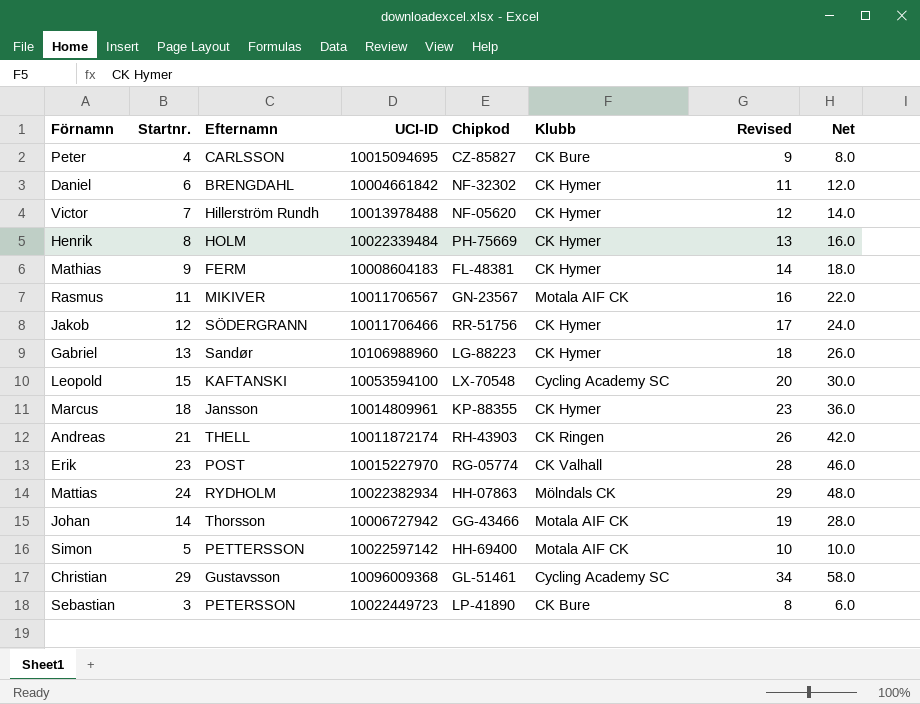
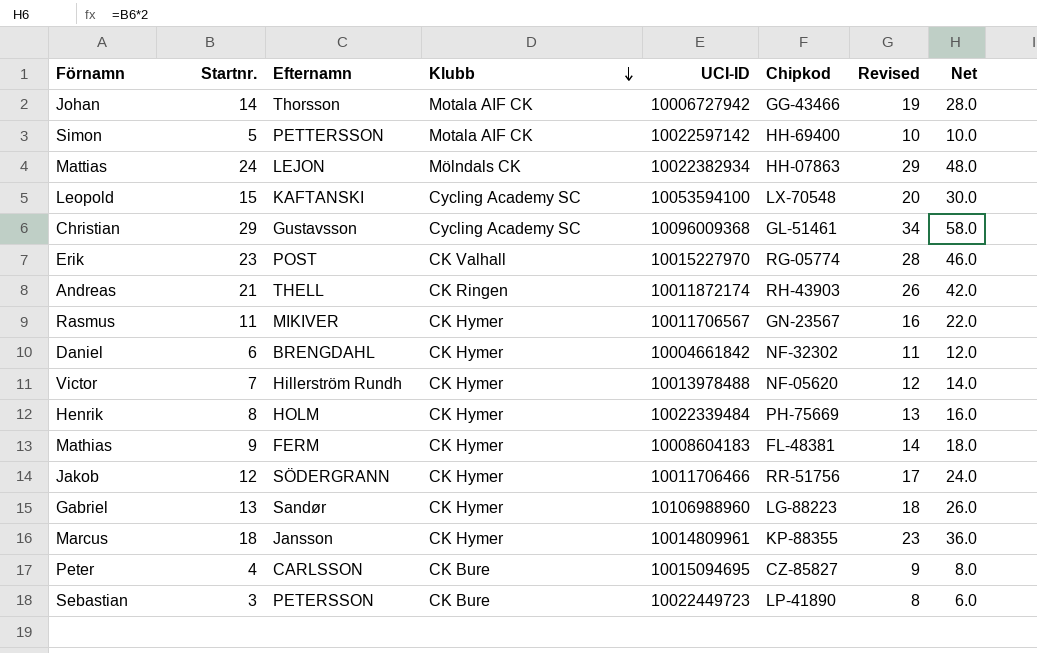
row order: none -> Klubb descending
column Klubb | position: 6 -> 4
Mattias | Efternamn: RYDHOLM -> LEJON
Rasmus | Klubb: Motala AIF CK -> CK Hymer

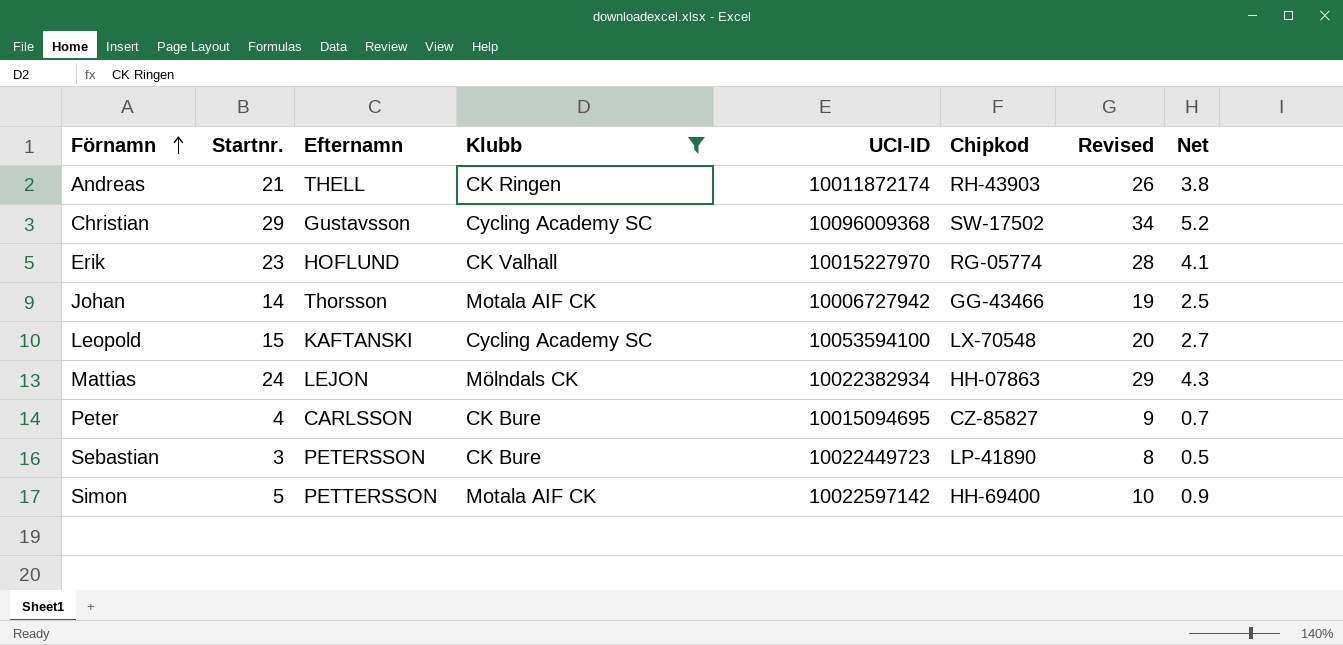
filter: none -> Klubb != CK Hymer
row order: Klubb descending -> Förnamn ascending
column Net | formula: [Startnr.] * 2 -> [Startnr.] * 0.18
Christian | Chipkod: GL-51461 -> SW-17502
Erik | Efternamn: POST -> HOFLUND

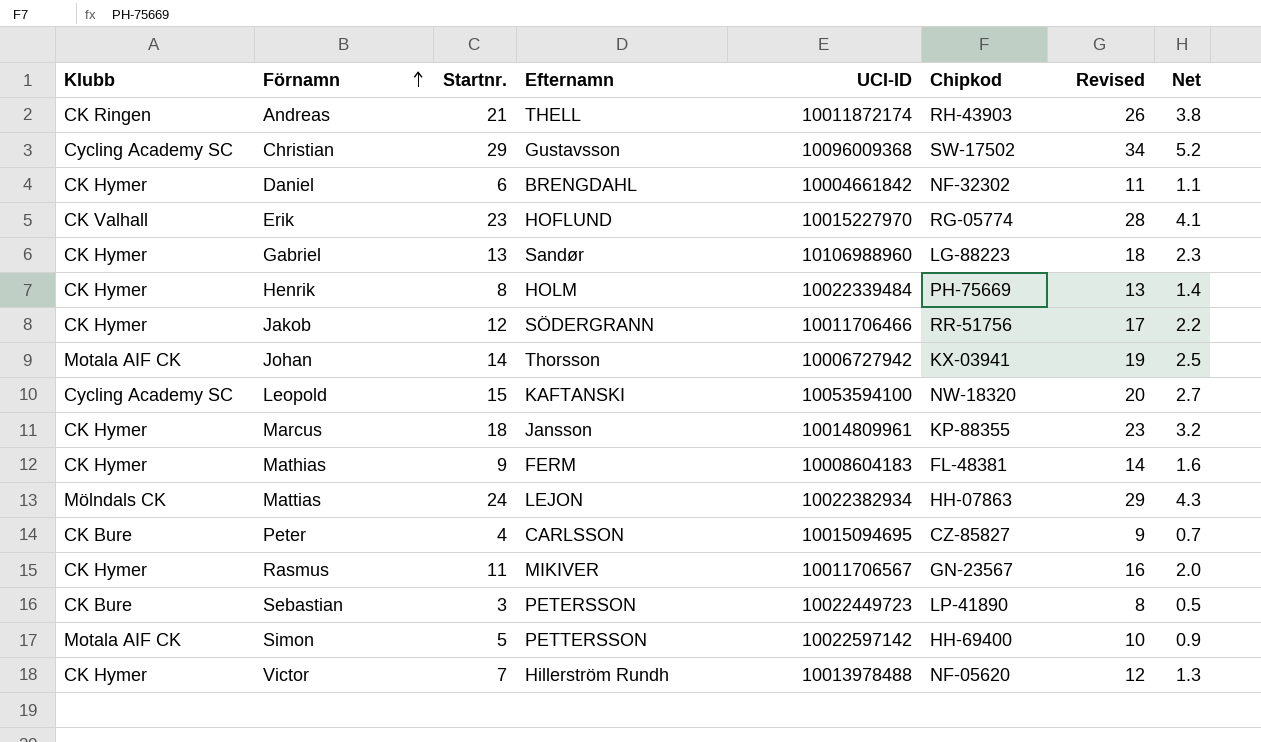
filter: Klubb != CK Hymer -> none
column Klubb | position: 4 -> 1
Johan | Chipkod: GG-43466 -> KX-03941
Leopold | Chipkod: LX-70548 -> NW-18320

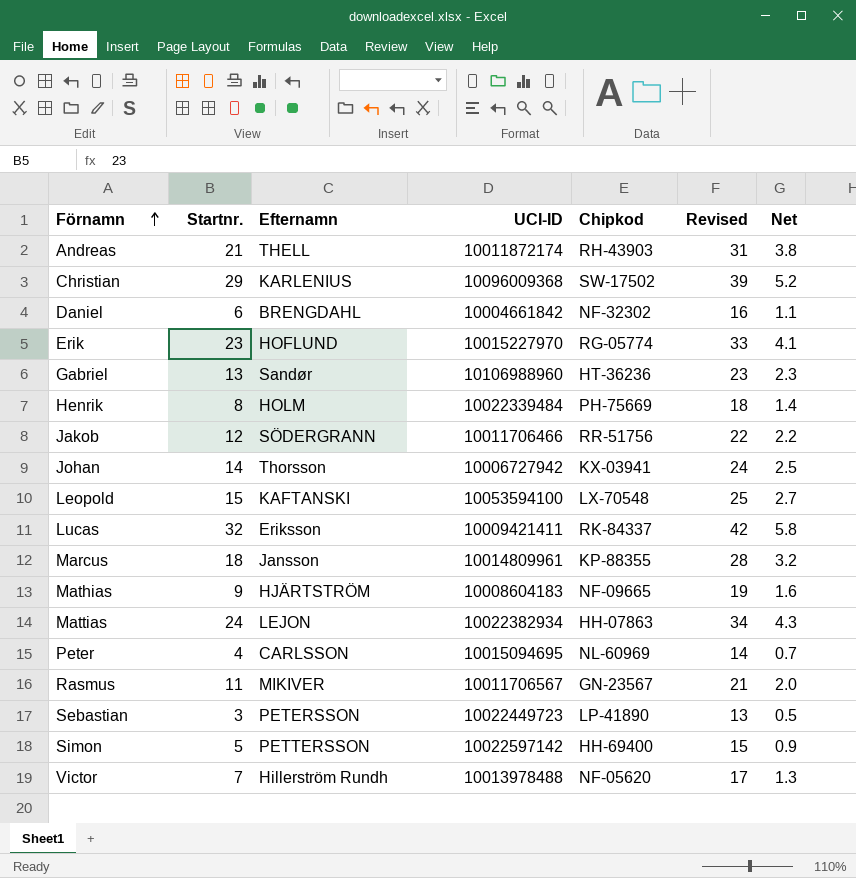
column Klubb | position: 1 -> none
column Revised | formula: [Startnr.] + 5 -> [Startnr.] + 10
Christian | Efternamn: Gustavsson -> KARLENIUS
Gabriel | Chipkod: LG-88223 -> HT-36236
Leopold | Chipkod: NW-18320 -> LX-70548
row Lucas: none -> 32 | Eriksson | 10009421411 | RK-84337 | 42 | 5.8
Mathias | Efternamn: FERM -> HJÄRTSTRÖM
Mathias | Chipkod: FL-48381 -> NF-09665
Peter | Chipkod: CZ-85827 -> NL-60969

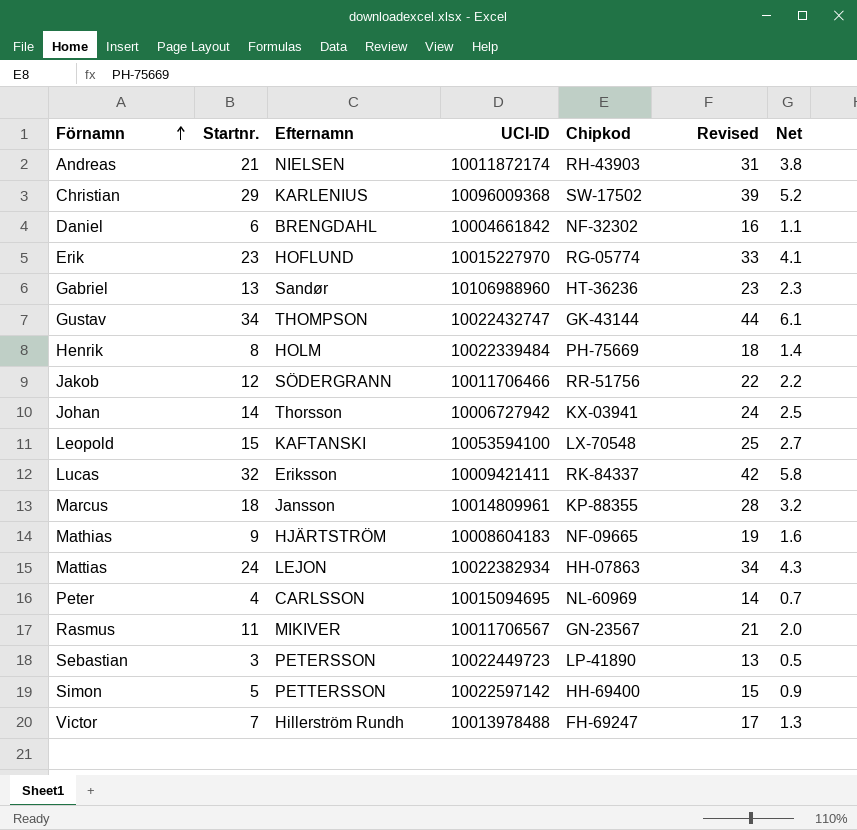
Andreas | Efternamn: THELL -> NIELSEN
row Gustav: none -> 34 | THOMPSON | 10022432747 | GK-43144 | 44 | 6.1
Victor | Chipkod: NF-05620 -> FH-69247

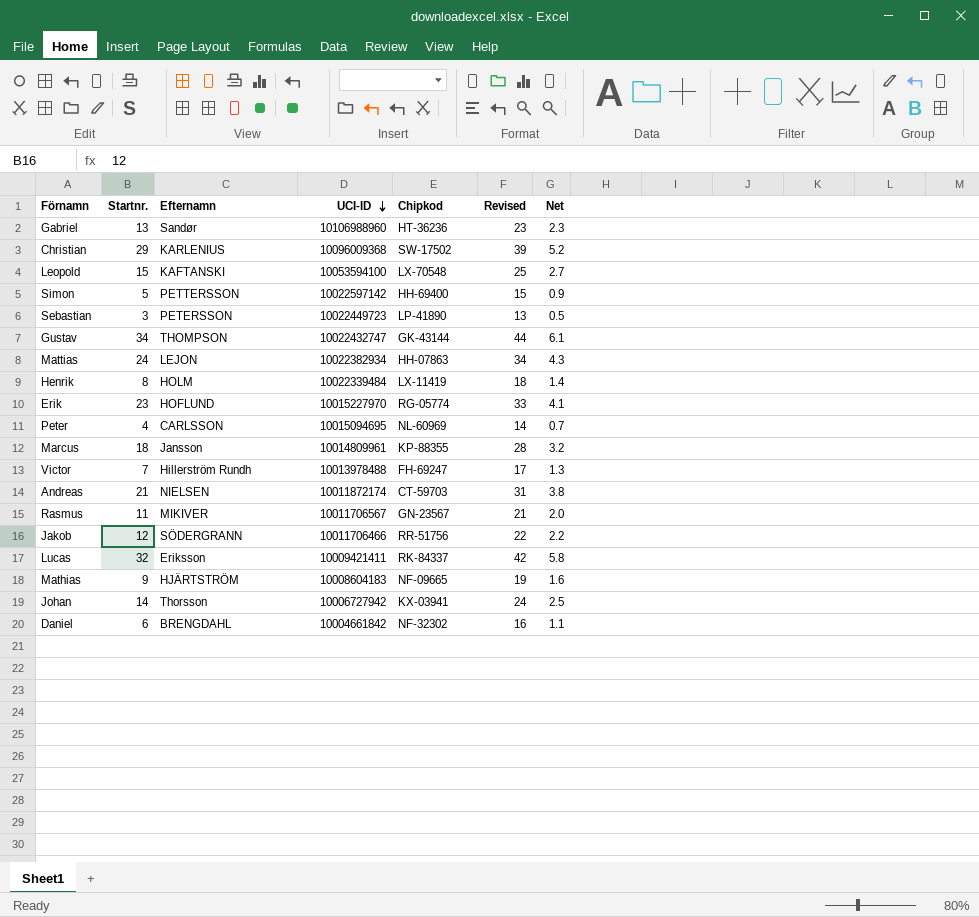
row order: Förnamn ascending -> UCI-ID descending
Henrik | Chipkod: PH-75669 -> LX-11419
Andreas | Chipkod: RH-43903 -> CT-59703

